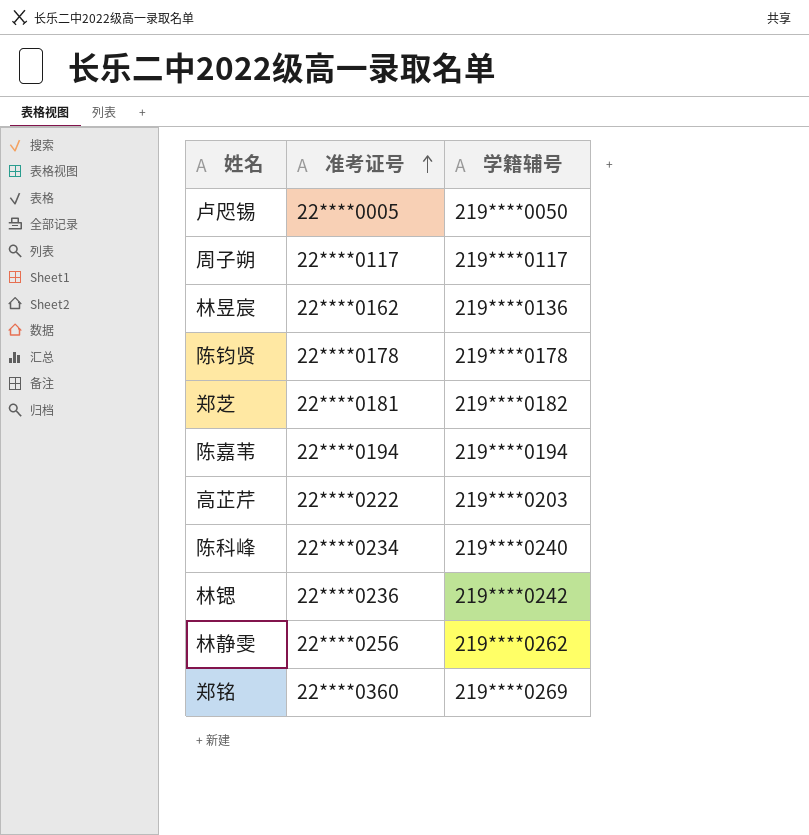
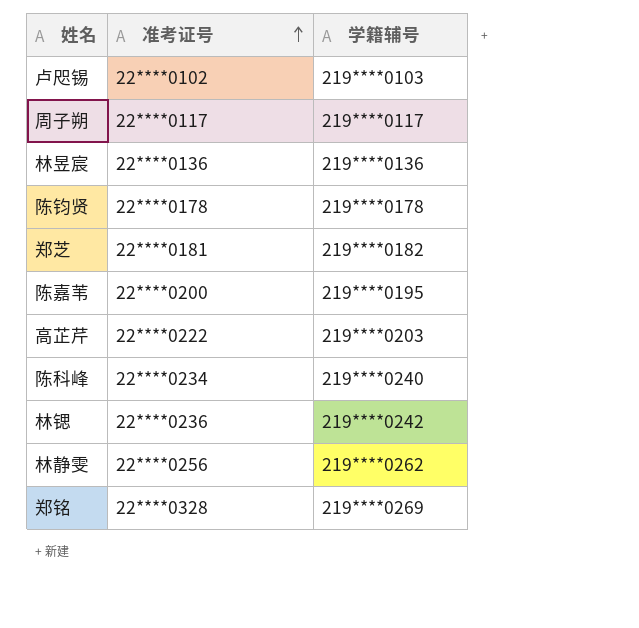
卢咫锡 | 准考证号: 22****0005 -> 22****0102
卢咫锡 | 学籍辅号: 219****0050 -> 219****0103
林昱宸 | 准考证号: 22****0162 -> 22****0136
陈嘉苇 | 准考证号: 22****0194 -> 22****0200
陈嘉苇 | 学籍辅号: 219****0194 -> 219****0195
郑铭 | 准考证号: 22****0360 -> 22****0328

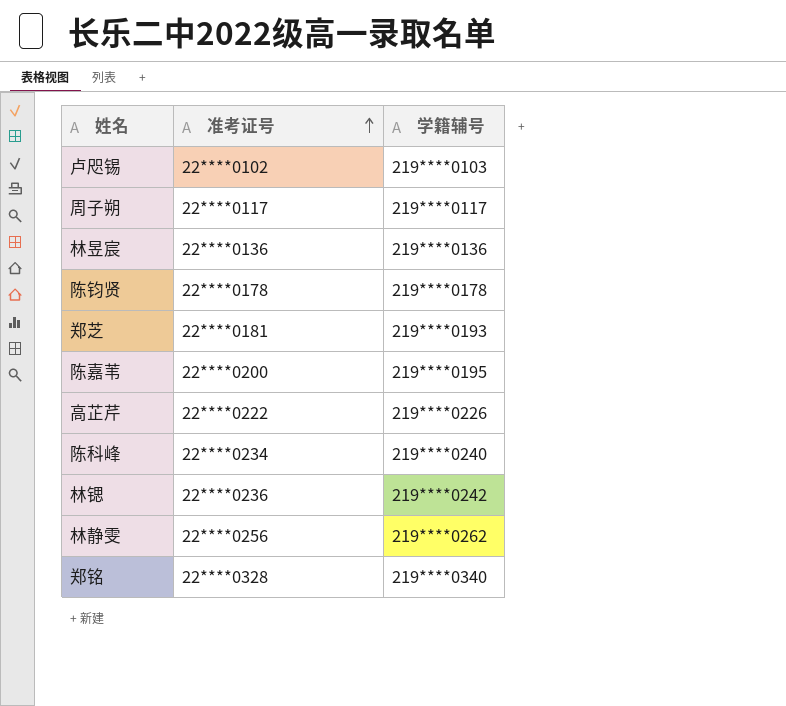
郑芝 | 学籍辅号: 219****0182 -> 219****0193
高芷芹 | 学籍辅号: 219****0203 -> 219****0226
郑铭 | 学籍辅号: 219****0269 -> 219****0340

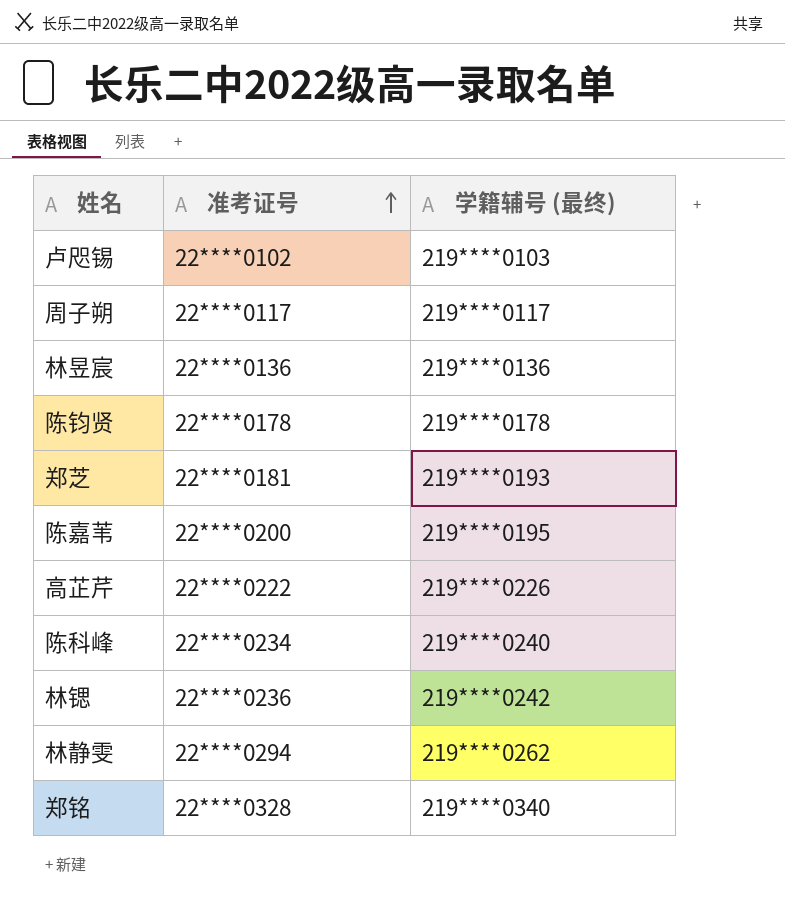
column name: 学籍辅号 -> 学籍辅号 (最终)
林静雯 | 准考证号: 22****0256 -> 22****0294

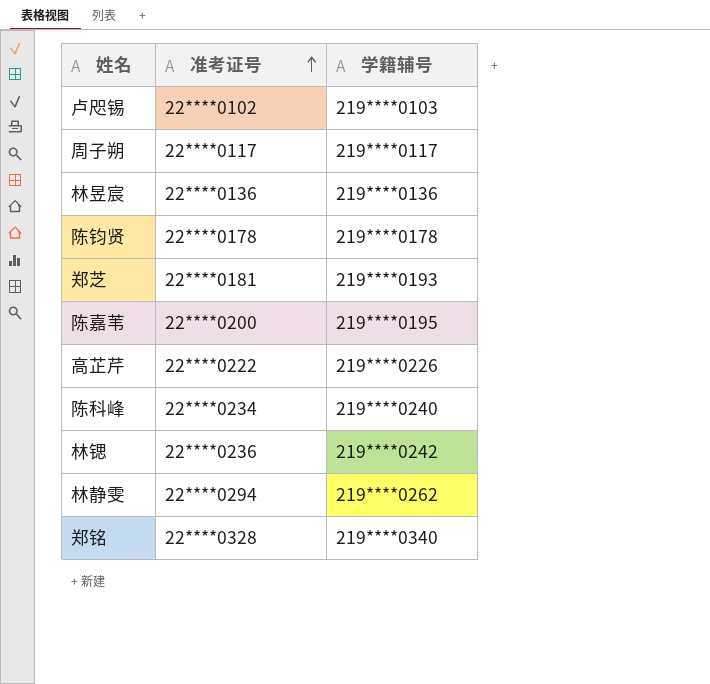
column name: 学籍辅号 (最终) -> 学籍辅号

